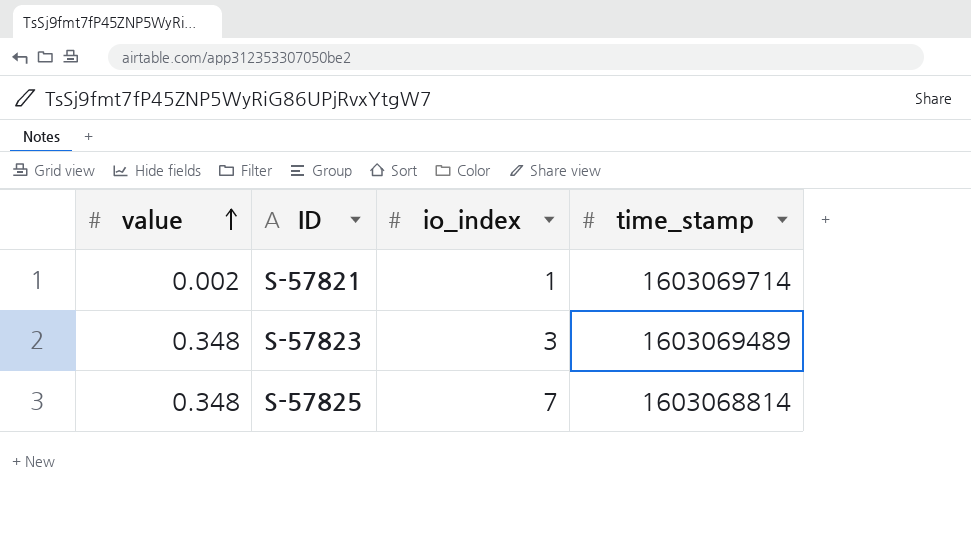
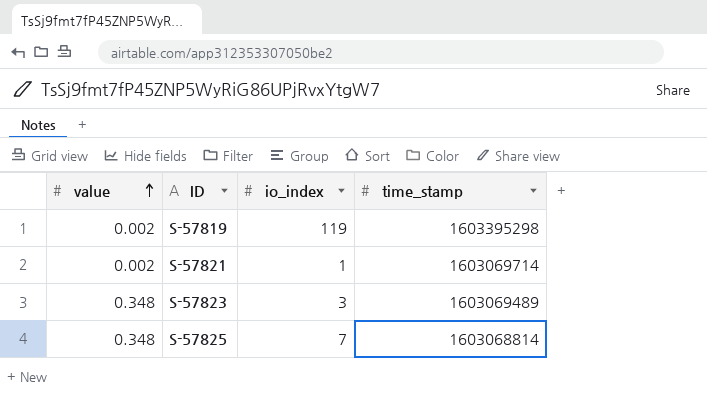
row S-57819: none -> 0.002 | 119 | 1603395298

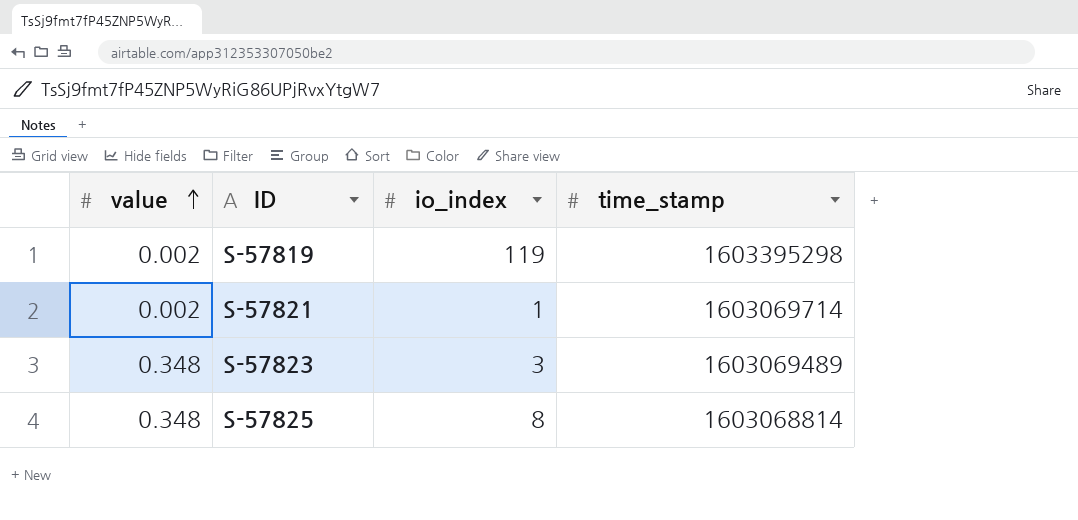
S-57825 | io_index: 7 -> 8

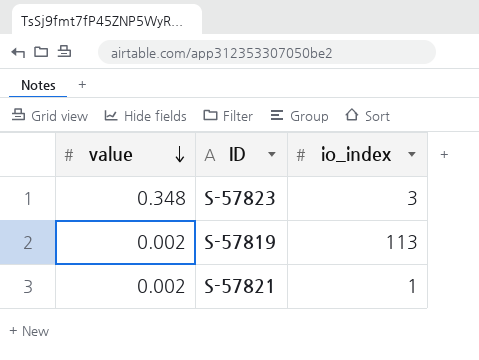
row order: value ascending -> value descending
column time_stamp | position: 4 -> none
row S-57825: 0.348 | 8 | 1603068814 -> none
S-57819 | io_index: 119 -> 113

